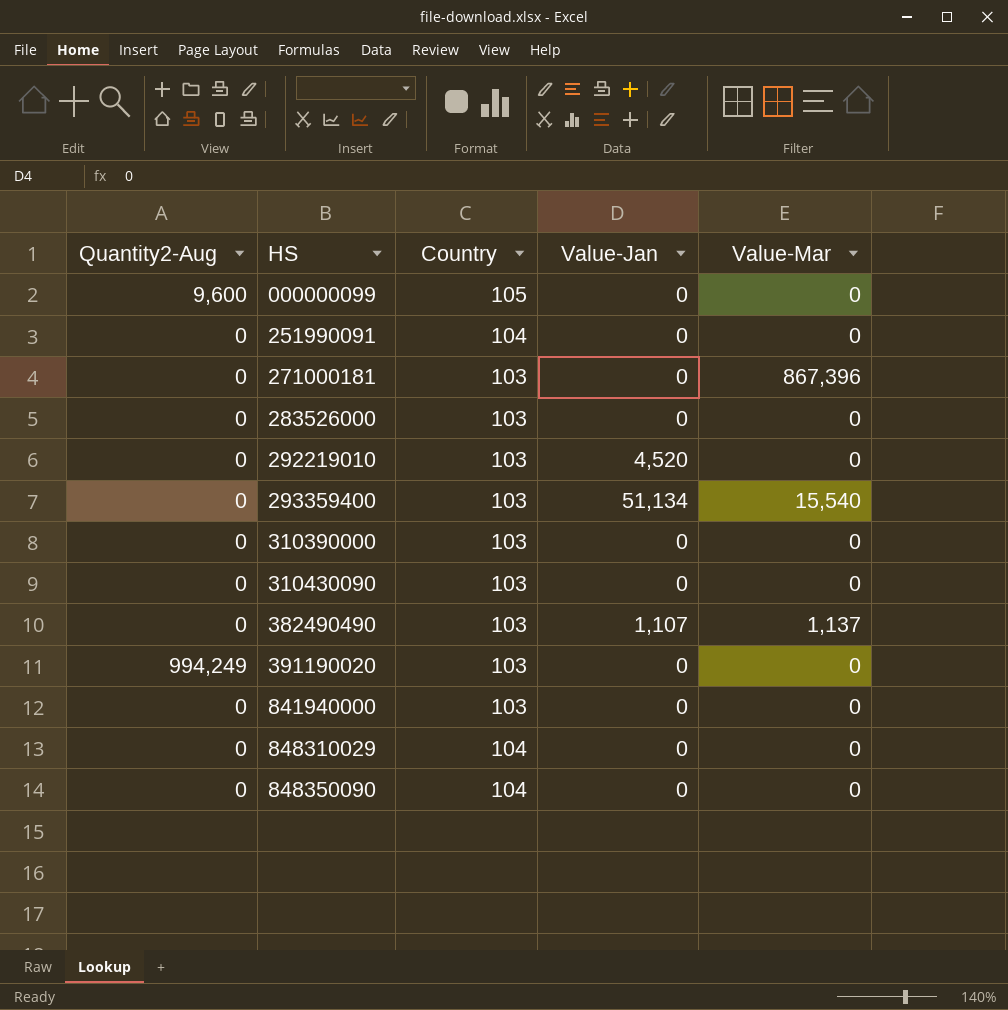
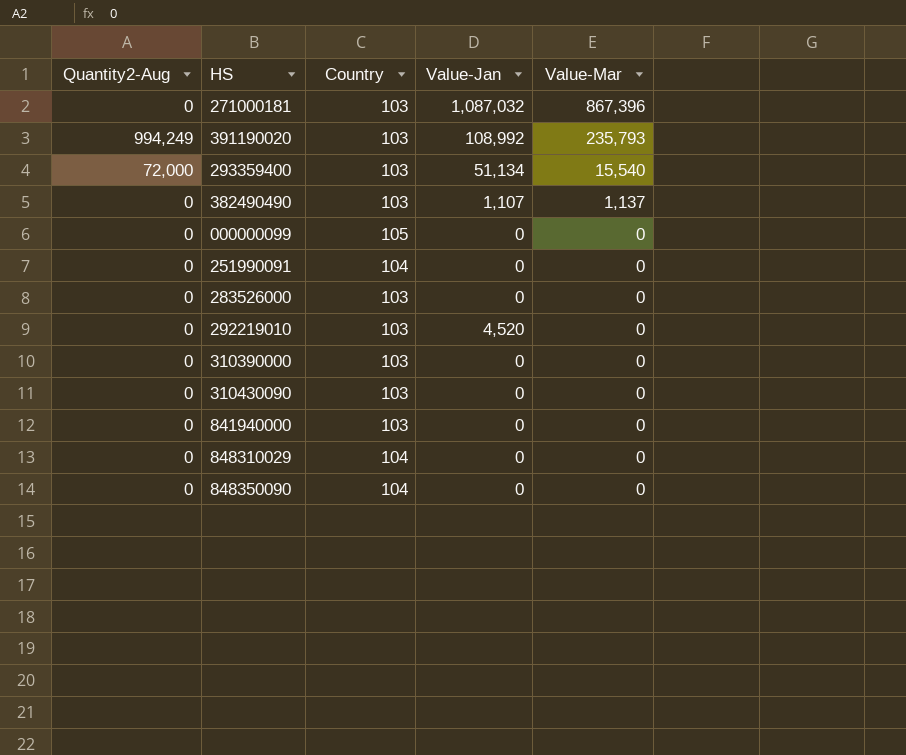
row order: HS ascending -> Value-Mar descending
271000181 | Value-Jan: 0 -> 1,087,032
391190020 | Value-Jan: 0 -> 108,992
391190020 | Value-Mar: 0 -> 235,793
293359400 | Quantity2-Aug: 0 -> 72,000
000000099 | Quantity2-Aug: 9,600 -> 0

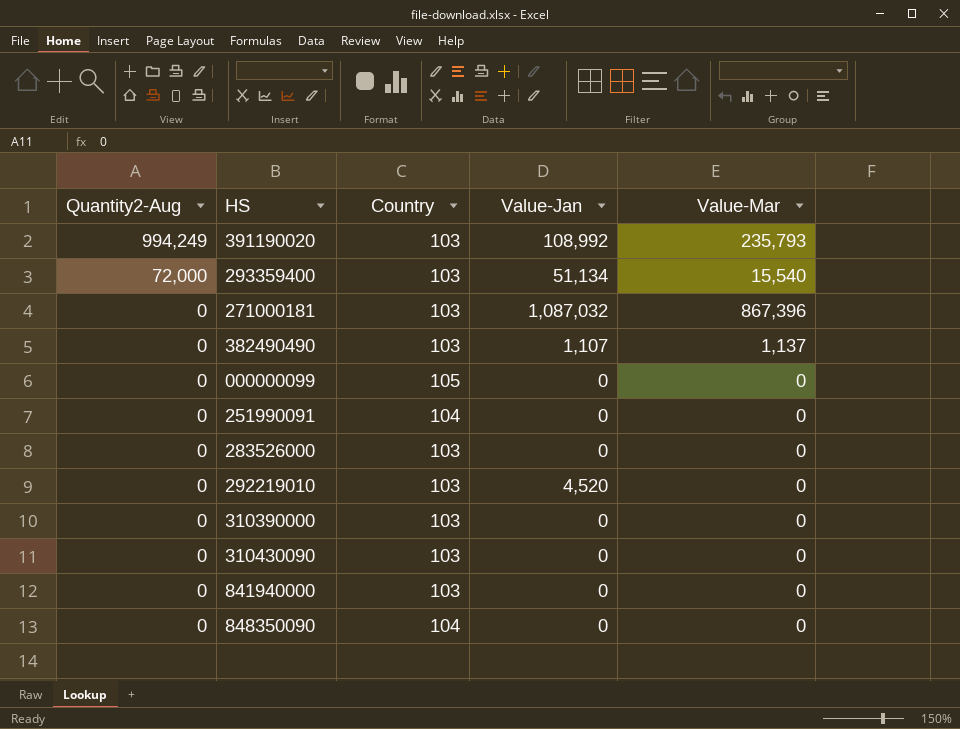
row order: Value-Mar descending -> Quantity2-Aug descending
row 848310029: 0 | 104 | 0 | 0 -> none

